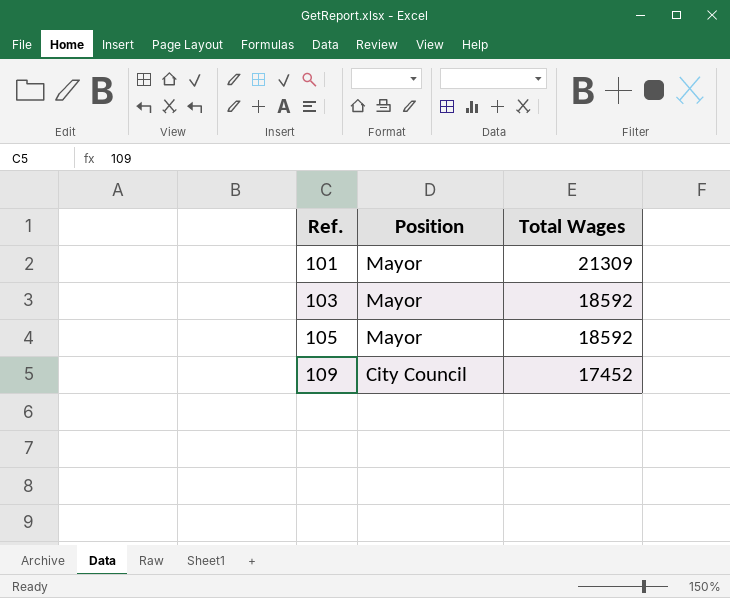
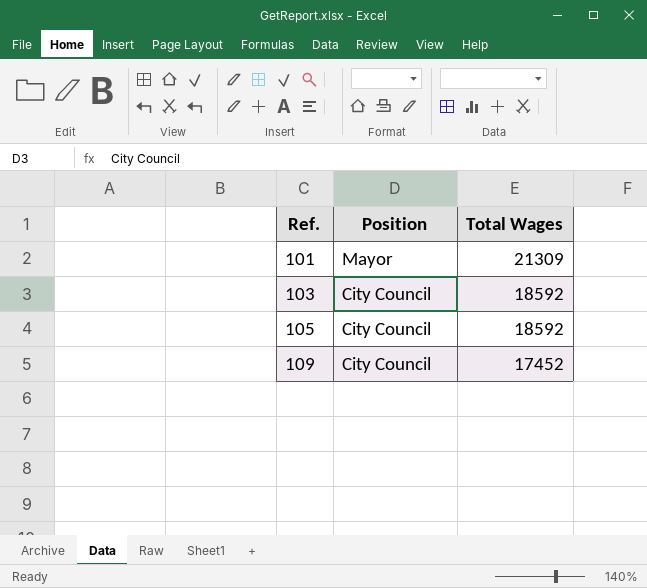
103 | Position: Mayor -> City Council
105 | Position: Mayor -> City Council

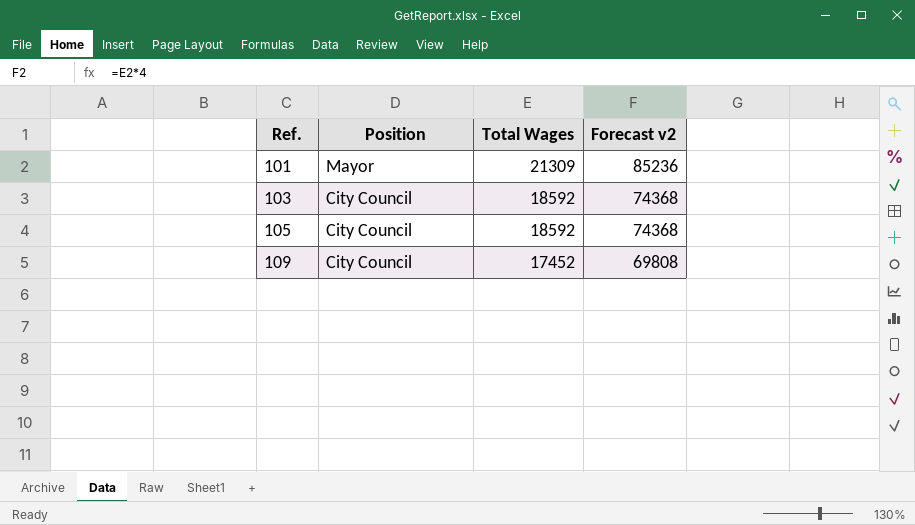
column Forecast v2 | formula: none -> [Total Wages] * 4

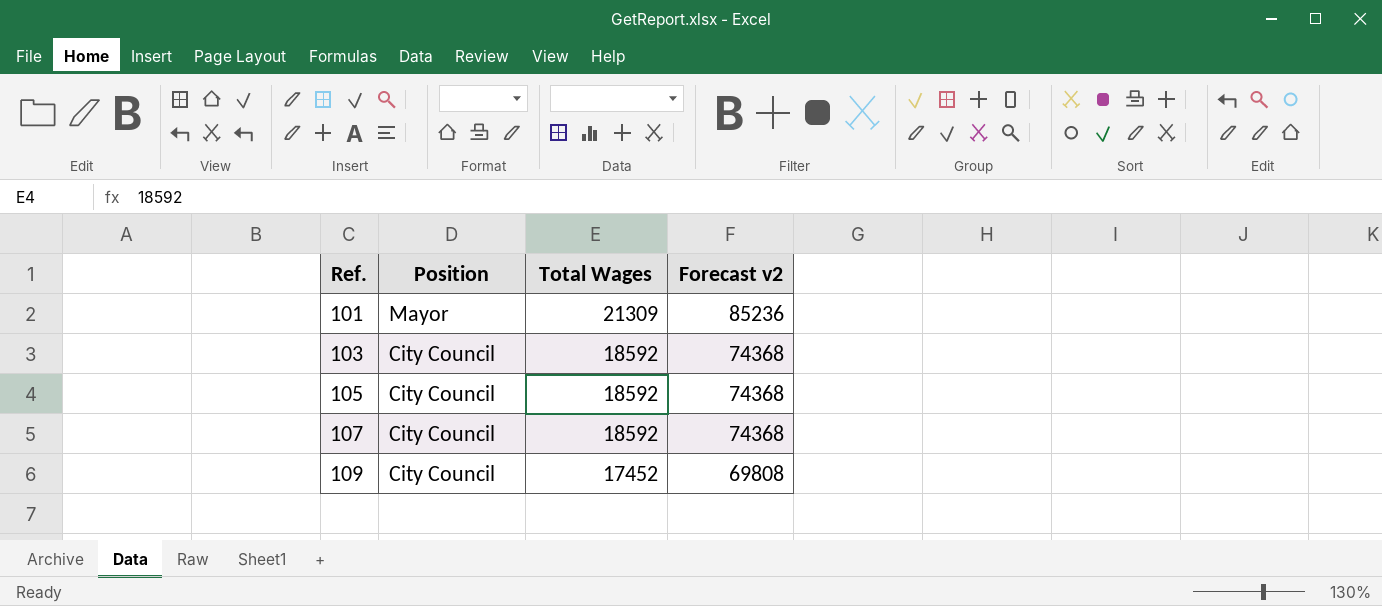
row 107: none -> City Council | 18592 | 74368

